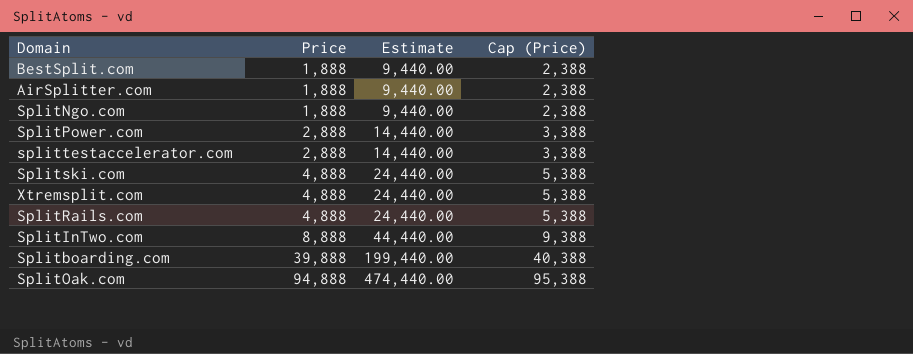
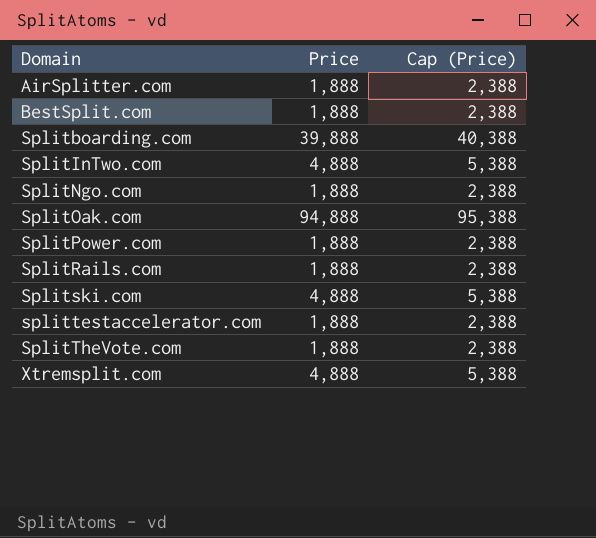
row order: Price ascending -> Domain ascending
column Estimate | formula: [Price] * 5 -> none
SplitInTwo.com | Price: 8,888 -> 4,888
SplitInTwo.com | Cap (Price): 9,388 -> 5,388
SplitPower.com | Price: 2,888 -> 1,888
SplitPower.com | Cap (Price): 3,388 -> 2,388
SplitRails.com | Price: 4,888 -> 1,888
SplitRails.com | Cap (Price): 5,388 -> 2,388
splittestaccelerator.com | Price: 2,888 -> 1,888
splittestaccelerator.com | Cap (Price): 3,388 -> 2,388
row SplitTheVote.com: none -> 1,888 | 2,388

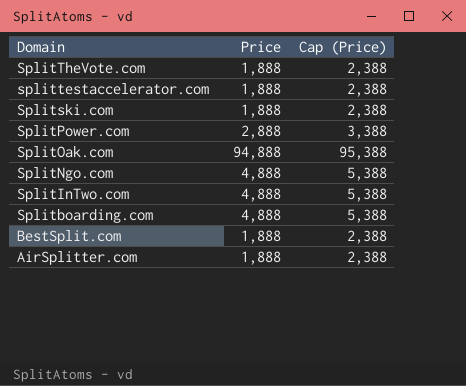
row order: Domain ascending -> Domain descending
row SplitRails.com: 1,888 | 2,388 -> none
row Xtremsplit.com: 4,888 | 5,388 -> none
Splitski.com | Price: 4,888 -> 1,888
Splitski.com | Cap (Price): 5,388 -> 2,388
SplitPower.com | Price: 1,888 -> 2,888
SplitPower.com | Cap (Price): 2,388 -> 3,388
SplitNgo.com | Price: 1,888 -> 4,888
SplitNgo.com | Cap (Price): 2,388 -> 5,388
Splitboarding.com | Price: 39,888 -> 4,888
Splitboarding.com | Cap (Price): 40,388 -> 5,388

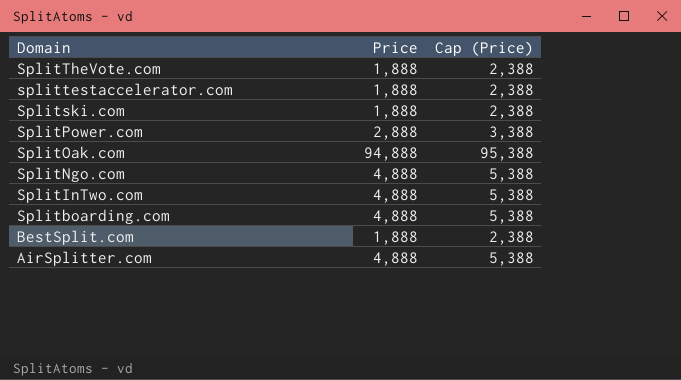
AirSplitter.com | Price: 1,888 -> 4,888
AirSplitter.com | Cap (Price): 2,388 -> 5,388

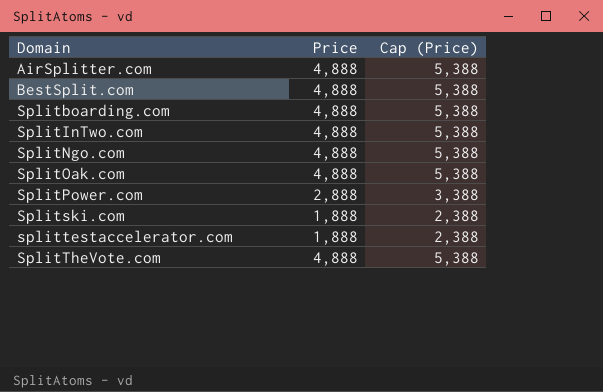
row order: Domain descending -> Domain ascending
BestSplit.com | Price: 1,888 -> 4,888
BestSplit.com | Cap (Price): 2,388 -> 5,388
SplitOak.com | Price: 94,888 -> 4,888
SplitOak.com | Cap (Price): 95,388 -> 5,388
SplitTheVote.com | Price: 1,888 -> 4,888
SplitTheVote.com | Cap (Price): 2,388 -> 5,388

